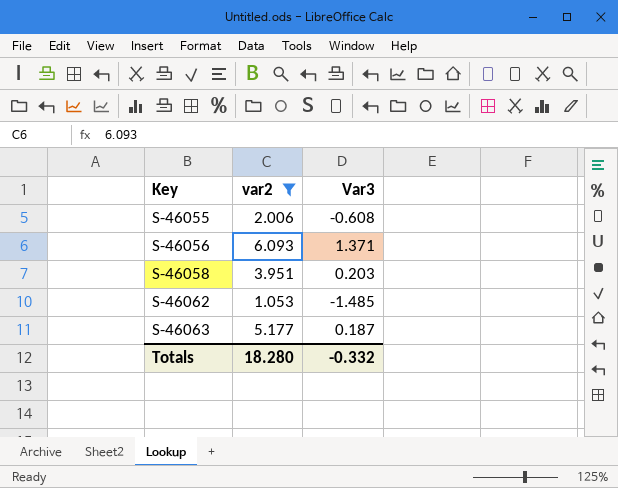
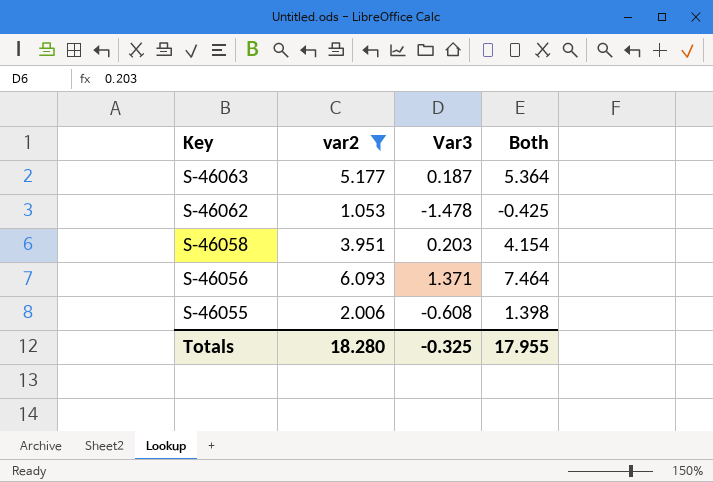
row order: Key ascending -> Key descending
column Both | formula: none -> [var2] + [Var3]
S-46062 | Var3: -1.485 -> -1.478
Totals | Var3: -0.332 -> -0.325

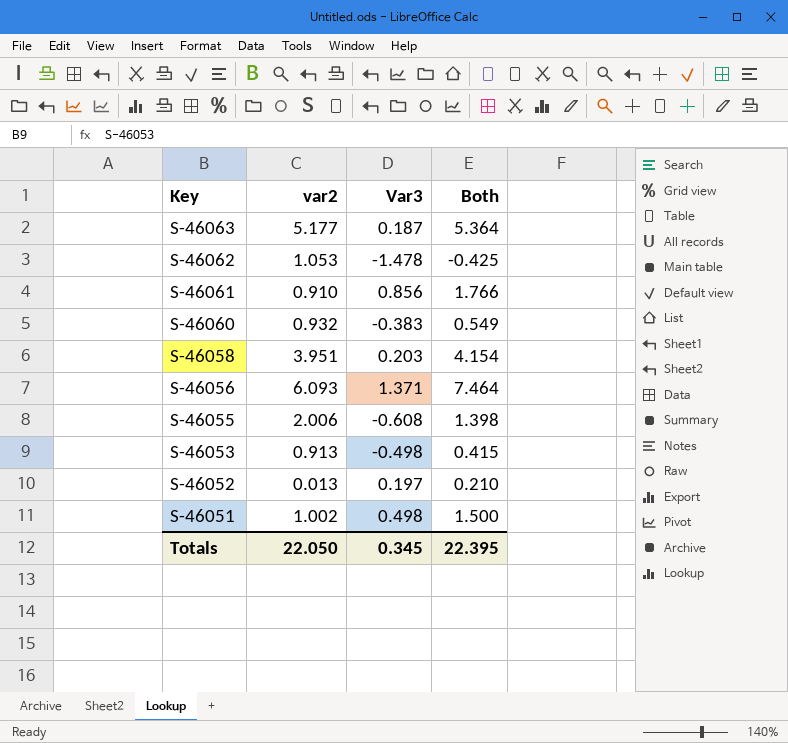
filter: var2 >= 1.053 -> none
Totals | var2: 18.280 -> 22.050
Totals | Var3: -0.325 -> 0.345
Totals | Both: 17.955 -> 22.395

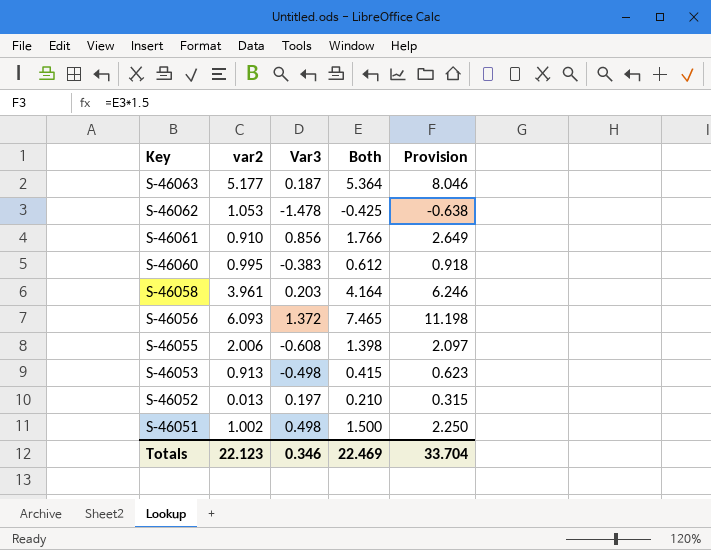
column Provision | formula: none -> [Both] * 1.5
S-46060 | var2: 0.932 -> 0.995
S-46060 | Both: 0.549 -> 0.612
S-46058 | var2: 3.951 -> 3.961
S-46058 | Both: 4.154 -> 4.164
S-46056 | Var3: 1.371 -> 1.372
S-46056 | Both: 7.464 -> 7.465
Totals | var2: 22.050 -> 22.123
Totals | Var3: 0.345 -> 0.346
Totals | Both: 22.395 -> 22.469

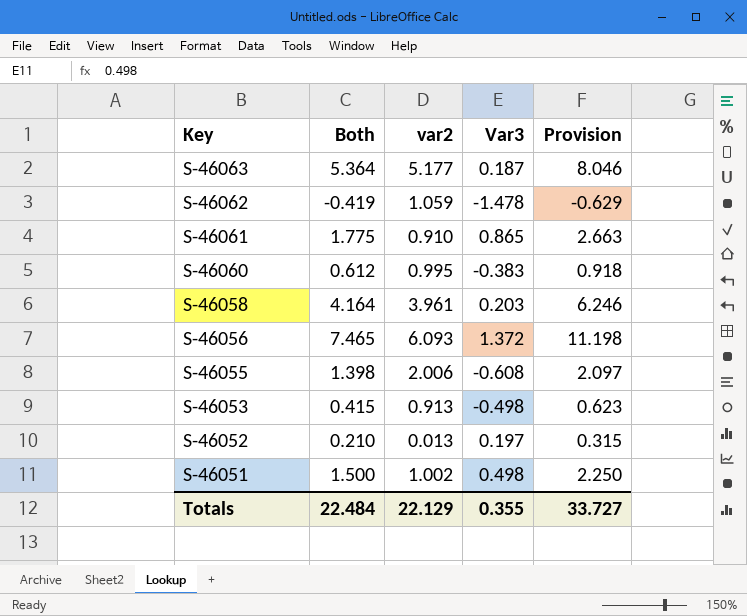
column Both | position: 4 -> 2
S-46062 | Both: -0.425 -> -0.419
S-46062 | var2: 1.053 -> 1.059
S-46062 | Provision: -0.638 -> -0.629
S-46061 | Both: 1.766 -> 1.775
S-46061 | Var3: 0.856 -> 0.865
S-46061 | Provision: 2.649 -> 2.663
Totals | Both: 22.469 -> 22.484
Totals | var2: 22.123 -> 22.129
Totals | Var3: 0.346 -> 0.355
Totals | Provision: 33.704 -> 33.727

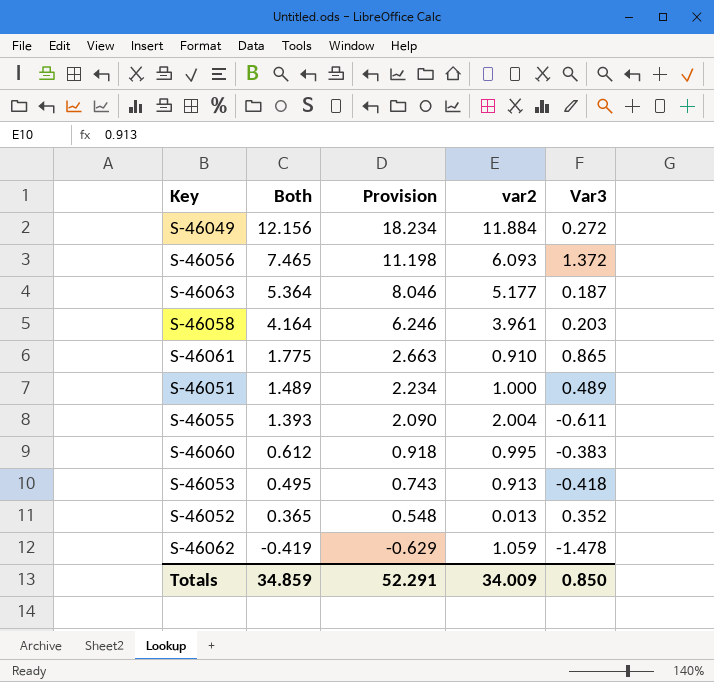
row order: Key descending -> Both descending
column Provision | position: 5 -> 3
row S-46049: none -> 12.156 | 18.234 | 11.884 | 0.272
S-46051 | Both: 1.500 -> 1.489
S-46051 | Provision: 2.250 -> 2.234
S-46051 | var2: 1.002 -> 1.000
S-46051 | Var3: 0.498 -> 0.489
S-46055 | Both: 1.398 -> 1.393
S-46055 | Provision: 2.097 -> 2.090
S-46055 | var2: 2.006 -> 2.004
S-46055 | Var3: -0.608 -> -0.611
S-46053 | Both: 0.415 -> 0.495
S-46053 | Provision: 0.623 -> 0.743
S-46053 | Var3: -0.498 -> -0.418
S-46052 | Both: 0.210 -> 0.365
S-46052 | Provision: 0.315 -> 0.548
S-46052 | Var3: 0.197 -> 0.352
Totals | Both: 22.484 -> 34.859
Totals | Provision: 33.727 -> 52.291
Totals | var2: 22.129 -> 34.009
Totals | Var3: 0.355 -> 0.850

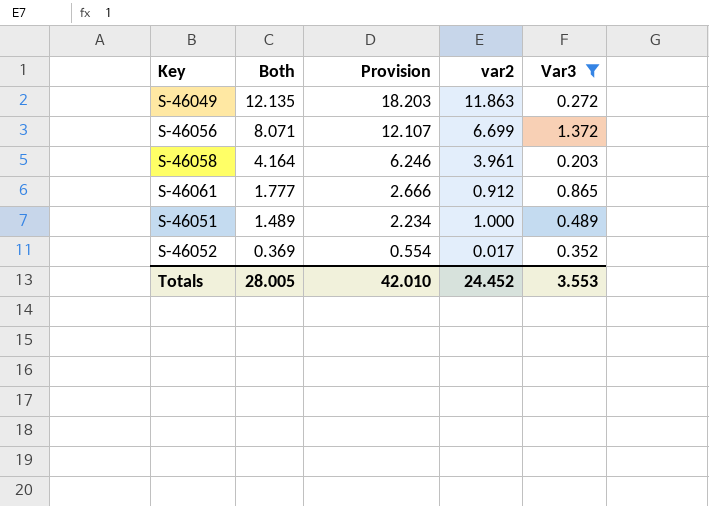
filter: none -> Var3 >= 0.203
S-46049 | Both: 12.156 -> 12.135
S-46049 | Provision: 18.234 -> 18.203
S-46049 | var2: 11.884 -> 11.863
S-46056 | Both: 7.465 -> 8.071
S-46056 | Provision: 11.198 -> 12.107
S-46056 | var2: 6.093 -> 6.699
S-46061 | Both: 1.775 -> 1.777
S-46061 | Provision: 2.663 -> 2.666
S-46061 | var2: 0.910 -> 0.912
S-46052 | Both: 0.365 -> 0.369
S-46052 | Provision: 0.548 -> 0.554
S-46052 | var2: 0.013 -> 0.017
Totals | Both: 34.859 -> 28.005
Totals | Provision: 52.291 -> 42.010
Totals | var2: 34.009 -> 24.452
Totals | Var3: 0.850 -> 3.553

